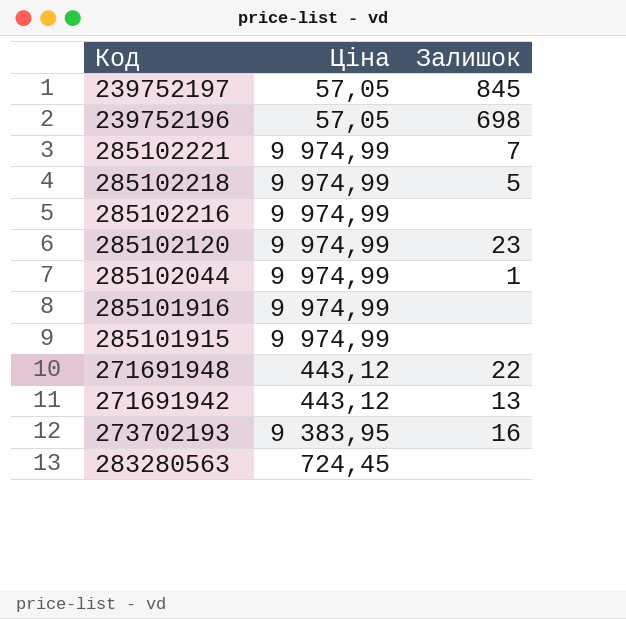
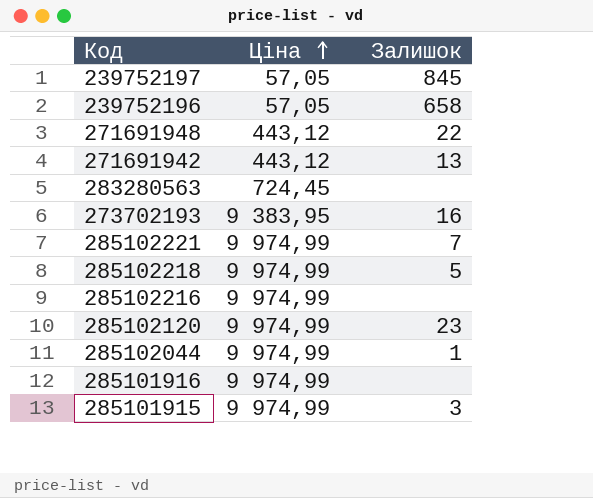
row order: none -> Ціна ascending
239752196 | Залишок: 698 -> 658
285101915 | Залишок: none -> 3

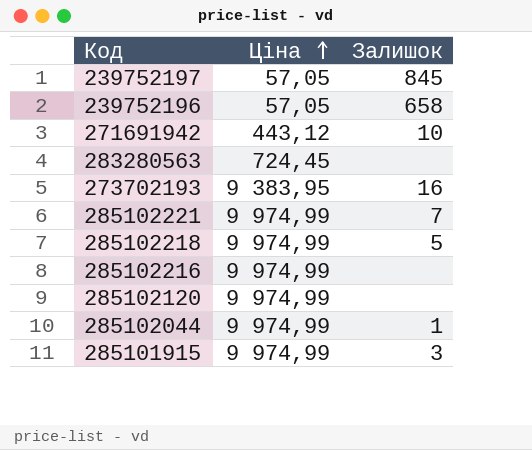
row 271691948: 443,12 | 22 -> none
row 285101916: 9 974,99 | none -> none
271691942 | Залишок: 13 -> 10
285102120 | Залишок: 23 -> none

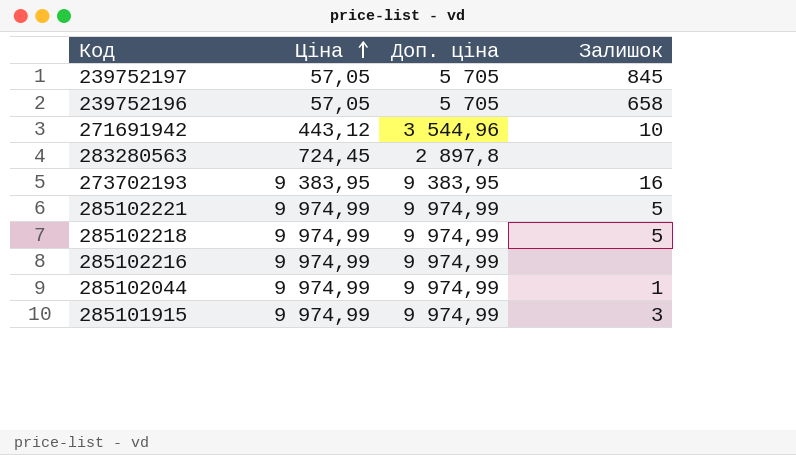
column Доп. ціна | position: none -> 3
row 285102120: 9 974,99 | none -> none
285102221 | Залишок: 7 -> 5

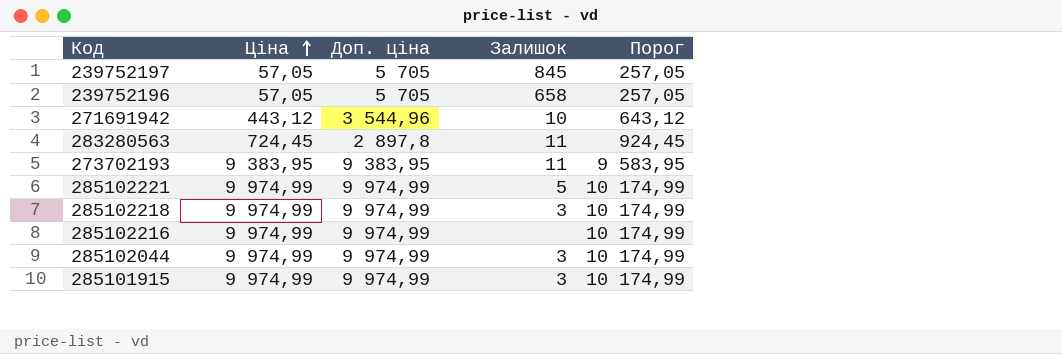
column Порог | formula: none -> [Ціна] + 200
283280563 | Залишок: none -> 11
273702193 | Залишок: 16 -> 11
285102218 | Залишок: 5 -> 3
285102044 | Залишок: 1 -> 3

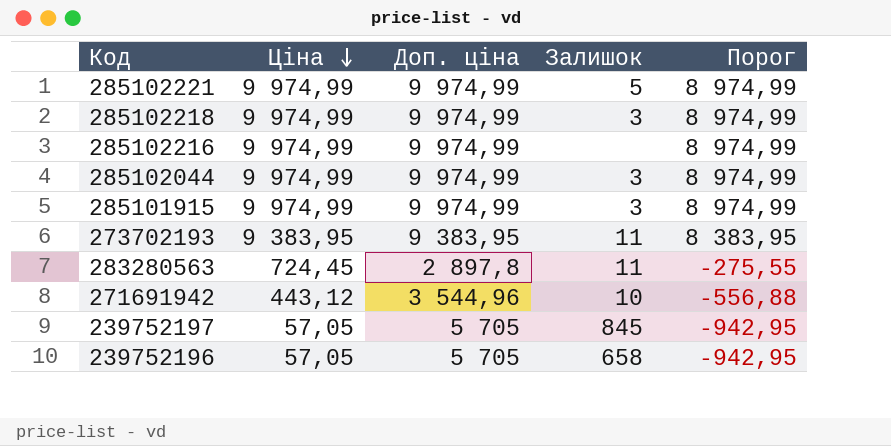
row order: Ціна ascending -> Ціна descending
column Порог | formula: [Ціна] + 200 -> [Ціна] - 1000

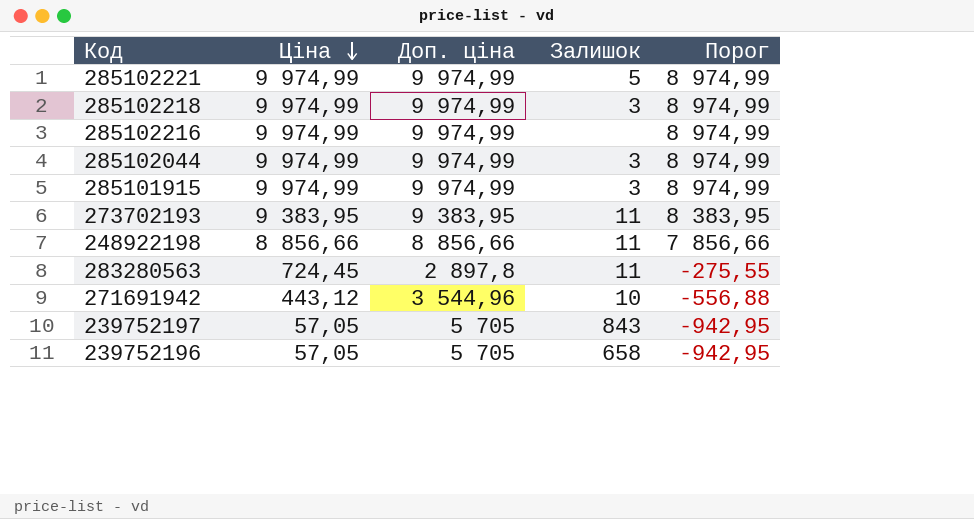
row 248922198: none -> 8 856,66 | 8 856,66 | 11 | 7 856,66
239752197 | Залишок: 845 -> 843

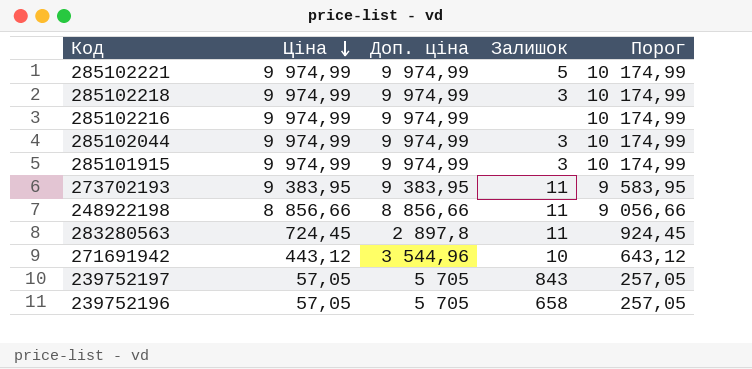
column Порог | formula: [Ціна] - 1000 -> [Ціна] + 200

